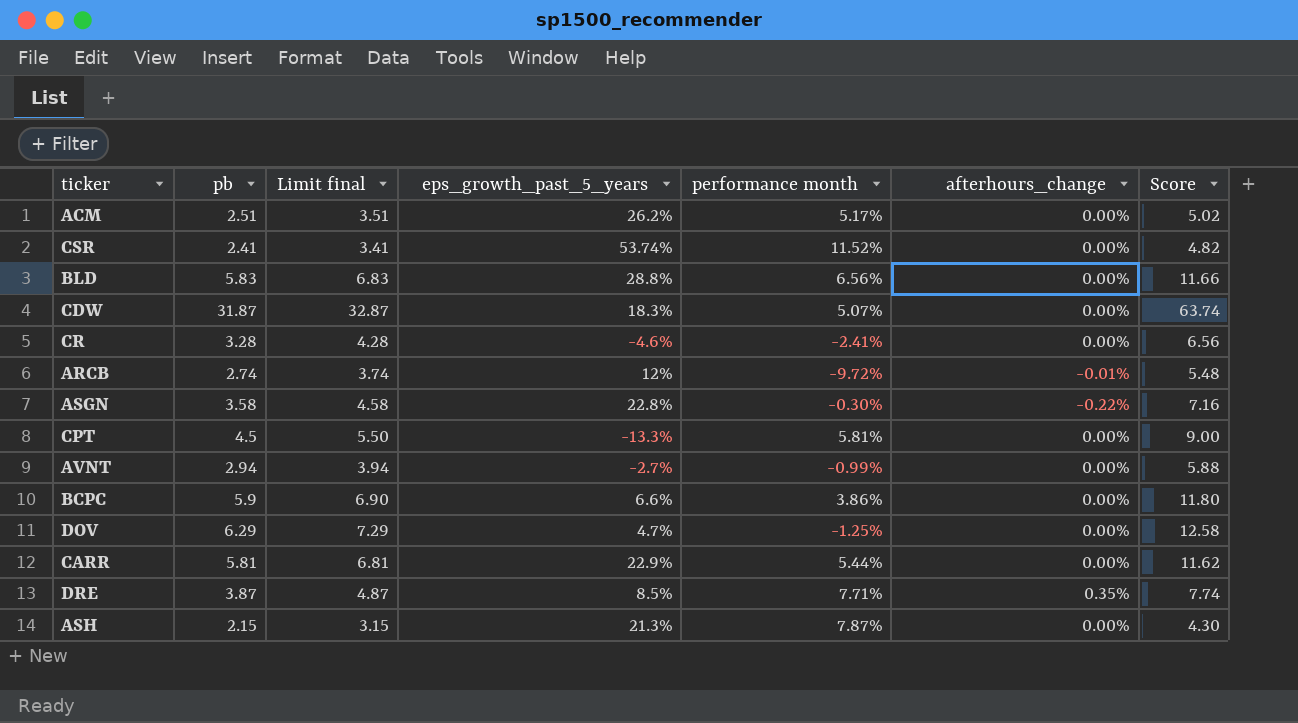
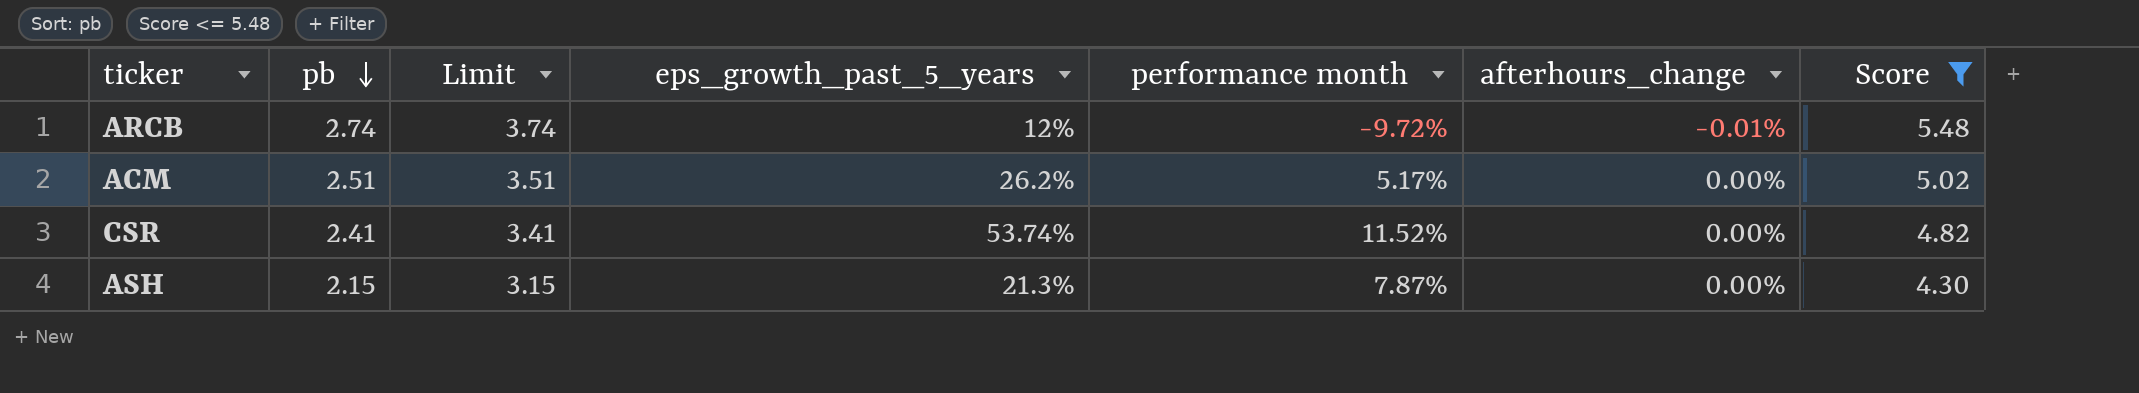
filter: none -> Score <= 5.48
row order: none -> pb descending
column name: Limit final -> Limit

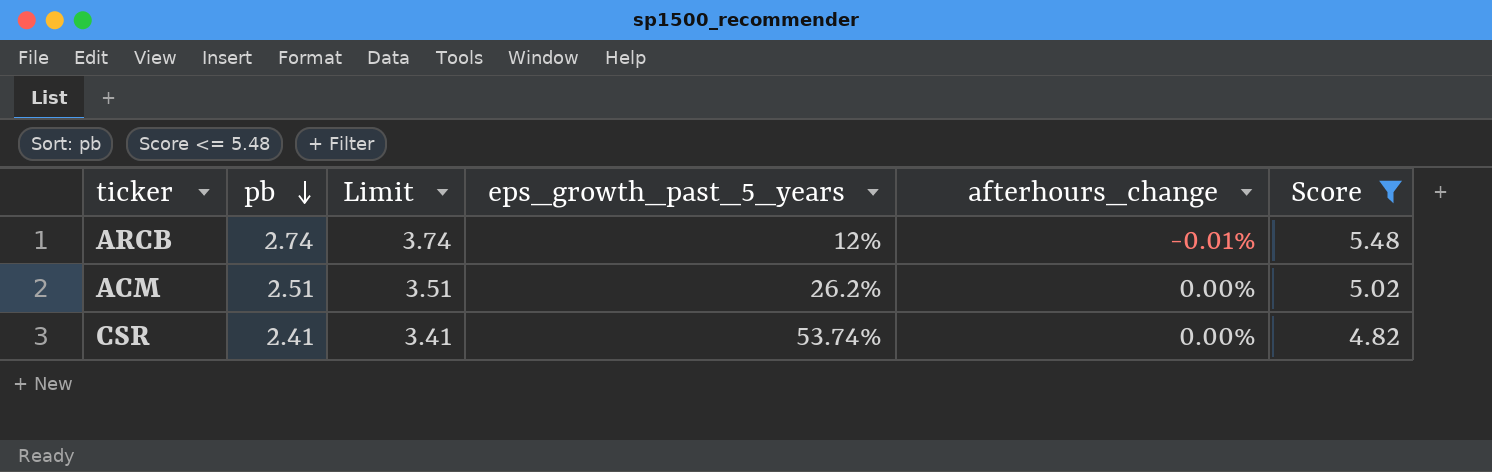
column performance month | position: 5 -> none
row ASH: 2.15 | 3.15 | 21.3% | 7.87% | 0.00% | 4.30 -> none

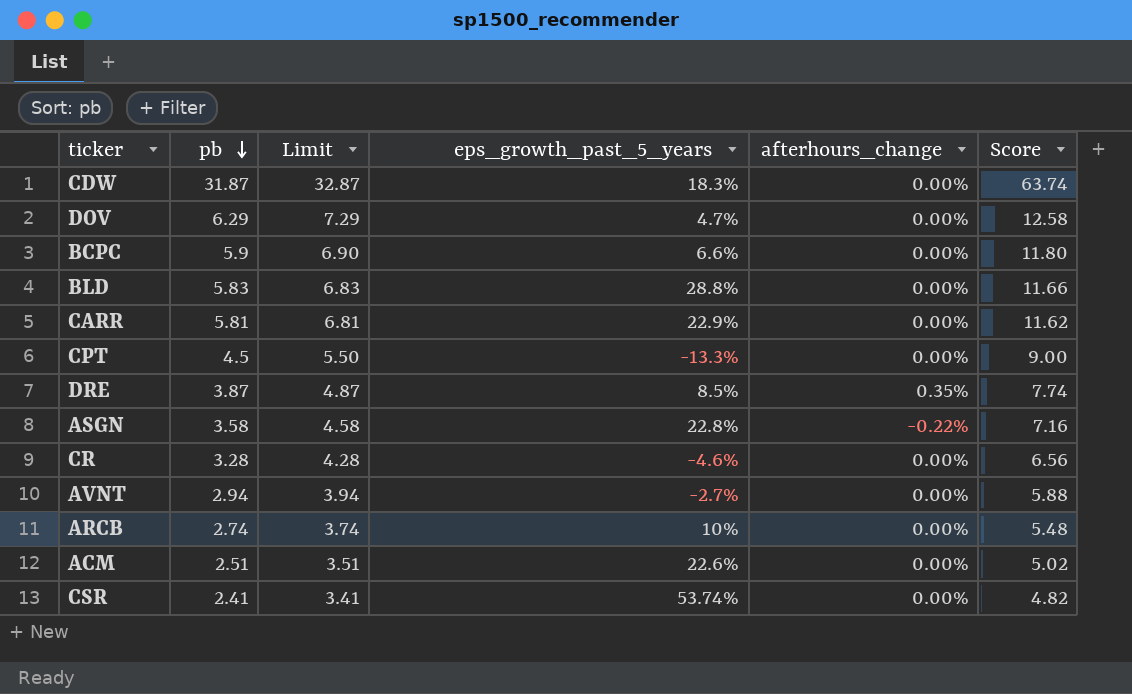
filter: Score <= 5.48 -> none
ARCB | eps_growth_past_5_years: 12% -> 10%
ARCB | afterhours_change: -0.01% -> 0.00%
ACM | eps_growth_past_5_years: 26.2% -> 22.6%

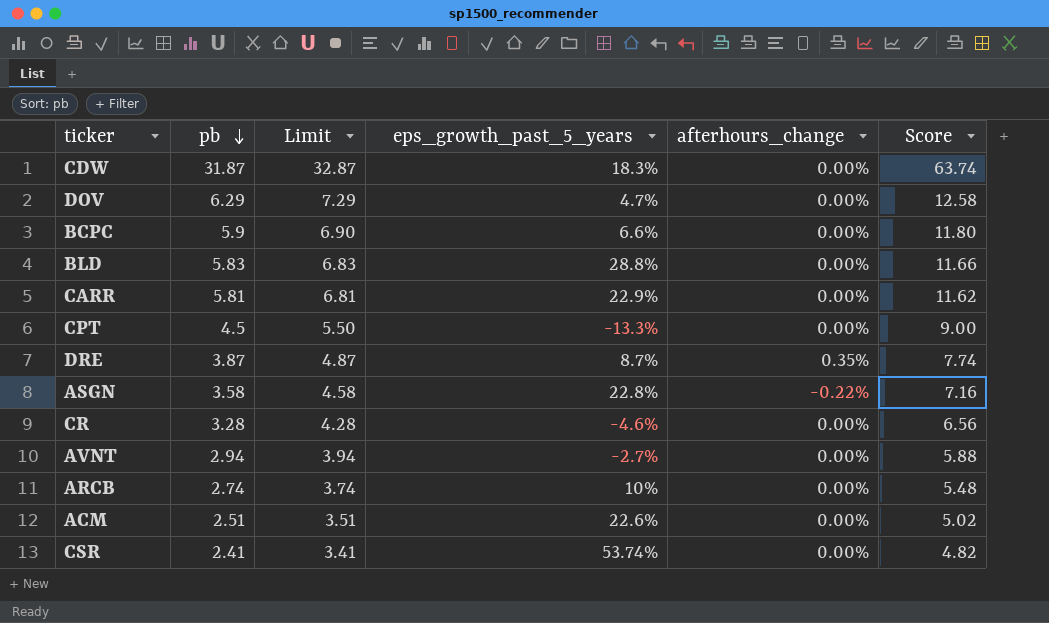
DRE | eps_growth_past_5_years: 8.5% -> 8.7%

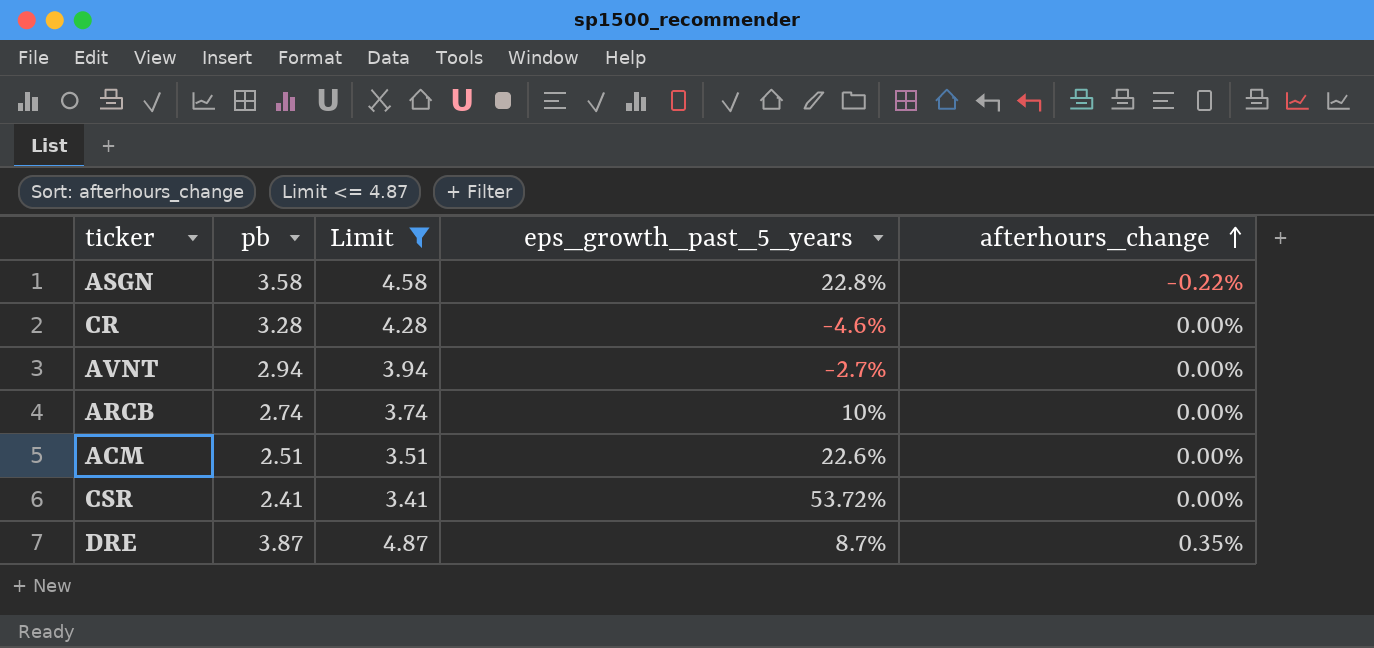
filter: none -> Limit <= 4.87
row order: pb descending -> afterhours_change ascending
column Score | formula: [pb] * 2 -> none
CSR | eps_growth_past_5_years: 53.74% -> 53.72%

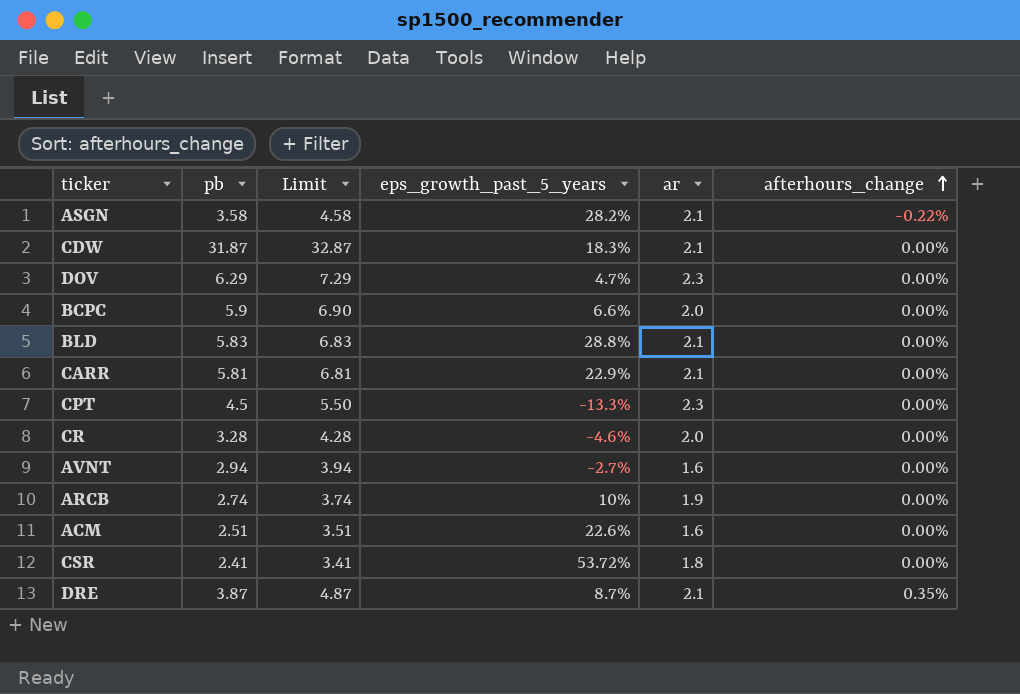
filter: Limit <= 4.87 -> none
column ar | position: none -> 5
ASGN | eps_growth_past_5_years: 22.8% -> 28.2%

